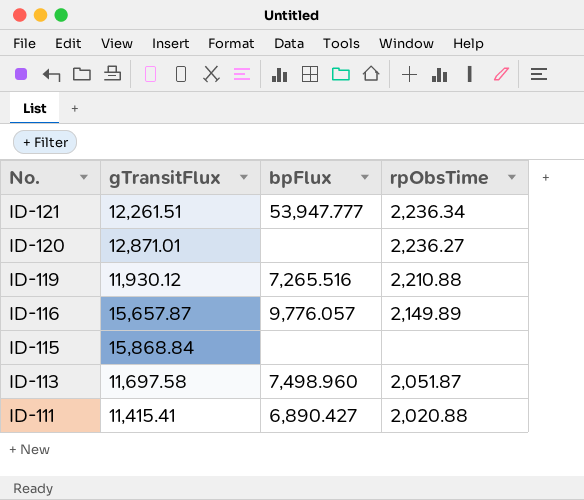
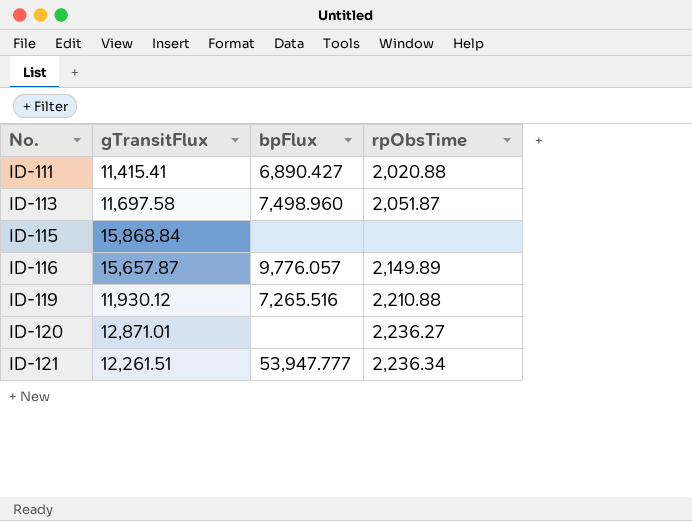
row order: No. descending -> No. ascending

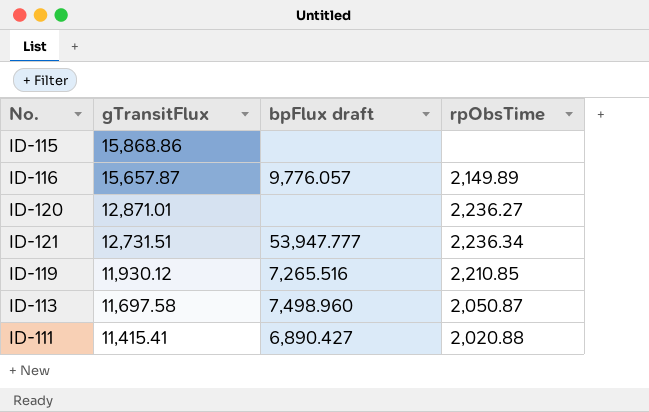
row order: No. ascending -> gTransitFlux descending
column name: bpFlux -> bpFlux draft
ID-115 | gTransitFlux: 15,868.84 -> 15,868.86
ID-121 | gTransitFlux: 12,261.51 -> 12,731.51
ID-119 | rpObsTime: 2,210.88 -> 2,210.85
ID-113 | rpObsTime: 2,051.87 -> 2,050.87

